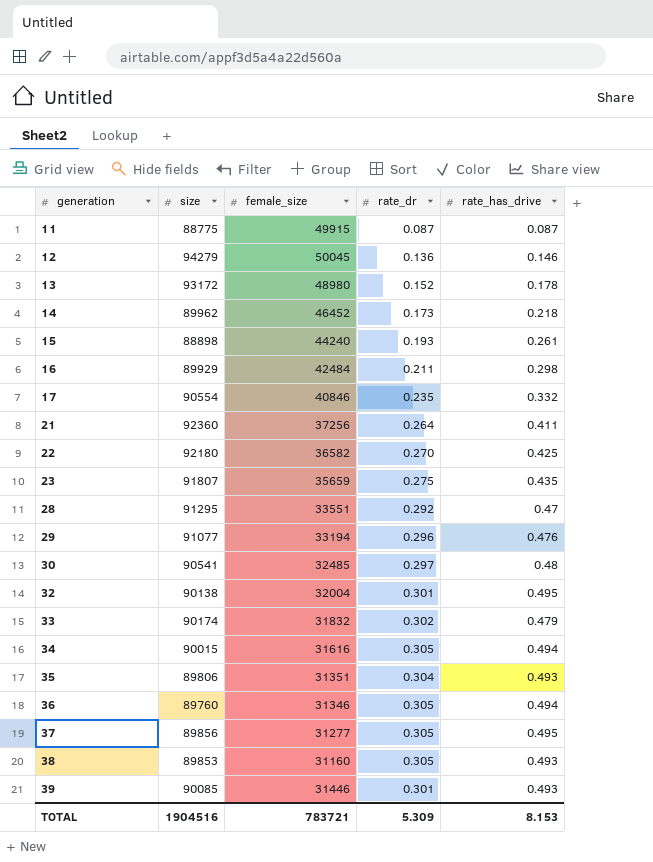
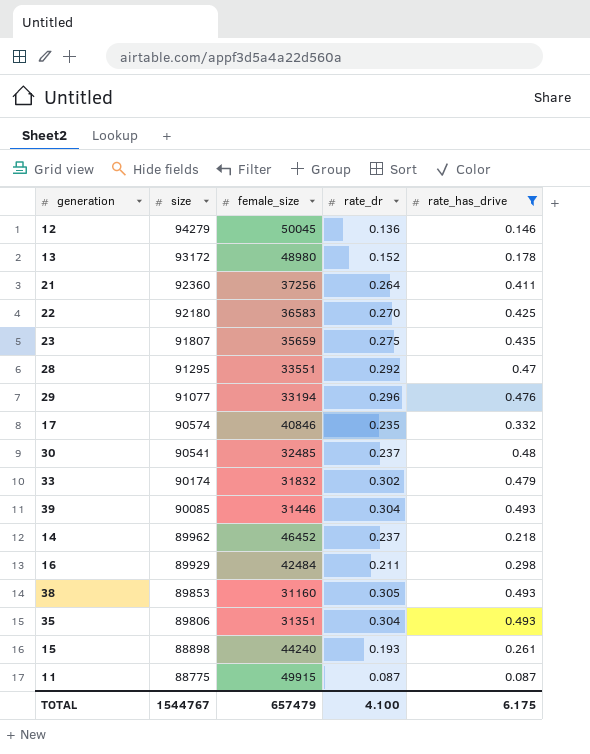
filter: none -> rate_has_drive <= 0.493
row order: generation ascending -> size descending
22 | female_size: 36582 -> 36583
17 | size: 90554 -> 90574
30 | rate_dr: 0.297 -> 0.237
39 | rate_dr: 0.301 -> 0.304
14 | rate_dr: 0.173 -> 0.237
TOTAL | size: 1904516 -> 1544767
TOTAL | female_size: 783721 -> 657479
TOTAL | rate_dr: 5.309 -> 4.100
TOTAL | rate_has_drive: 8.153 -> 6.175

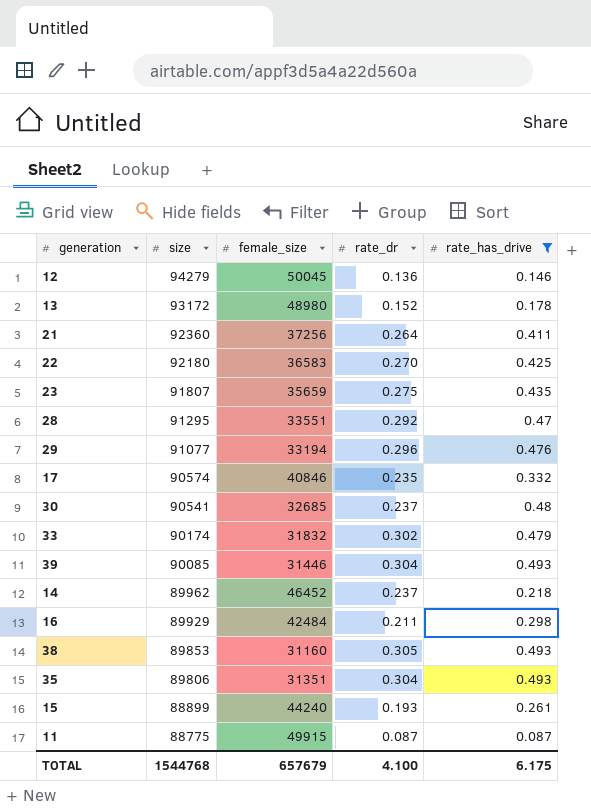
30 | female_size: 32485 -> 32685
15 | size: 88898 -> 88899
TOTAL | size: 1544767 -> 1544768
TOTAL | female_size: 657479 -> 657679

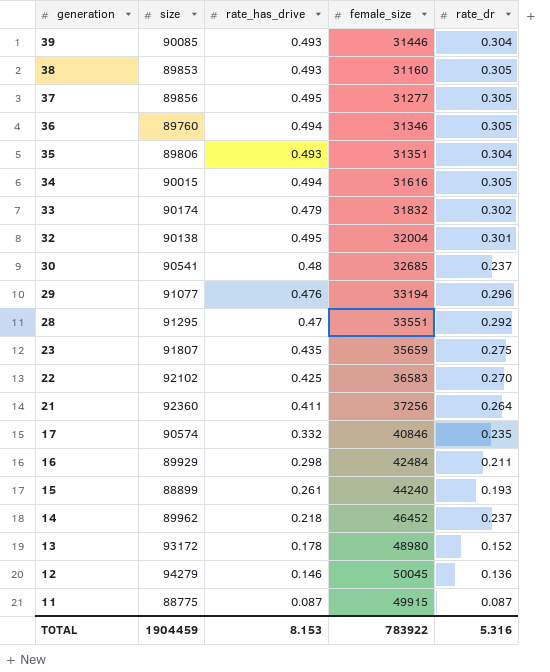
filter: rate_has_drive <= 0.493 -> none
row order: size descending -> generation descending
column rate_has_drive | position: 5 -> 3
22 | size: 92180 -> 92102
TOTAL | size: 1544768 -> 1904459
TOTAL | rate_has_drive: 6.175 -> 8.153
TOTAL | female_size: 657679 -> 783922
TOTAL | rate_dr: 4.100 -> 5.316

